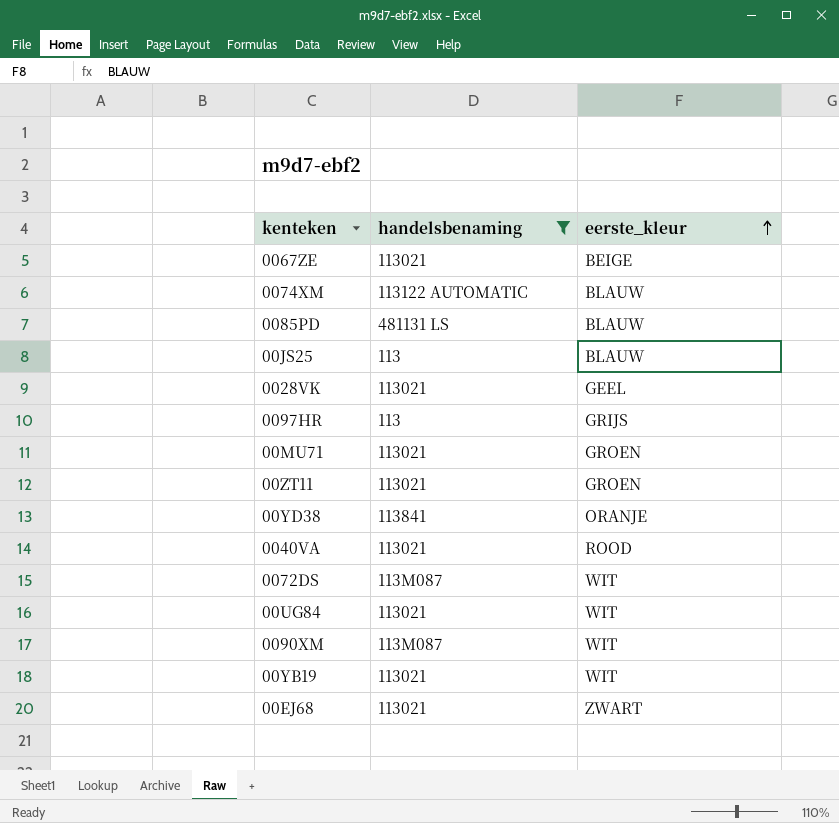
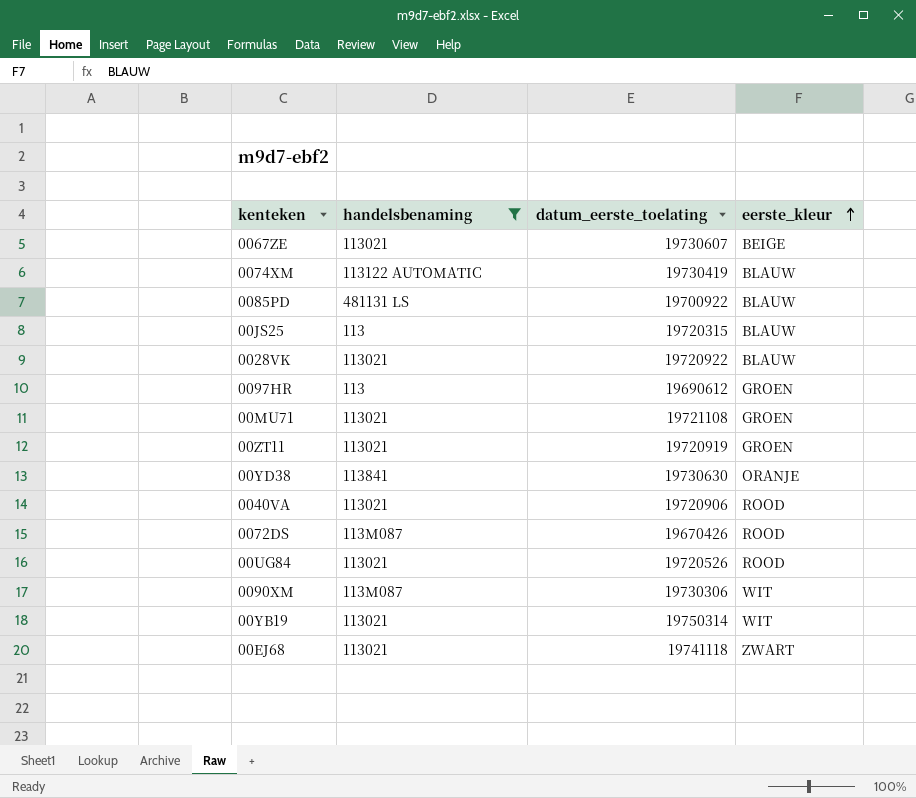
column datum_eerste_toelating | position: none -> 3
0028VK | eerste_kleur: GEEL -> BLAUW
0097HR | eerste_kleur: GRIJS -> GROEN
0072DS | eerste_kleur: WIT -> ROOD
00UG84 | eerste_kleur: WIT -> ROOD

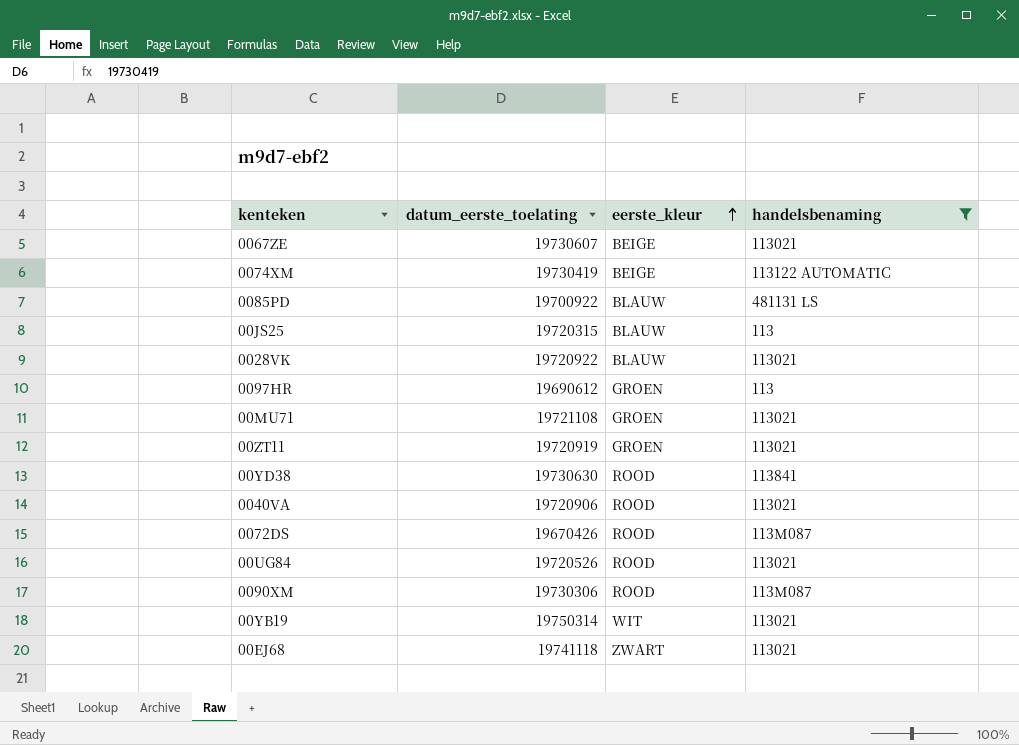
column handelsbenaming | position: 2 -> 4
0074XM | eerste_kleur: BLAUW -> BEIGE
00YD38 | eerste_kleur: ORANJE -> ROOD
0090XM | eerste_kleur: WIT -> ROOD

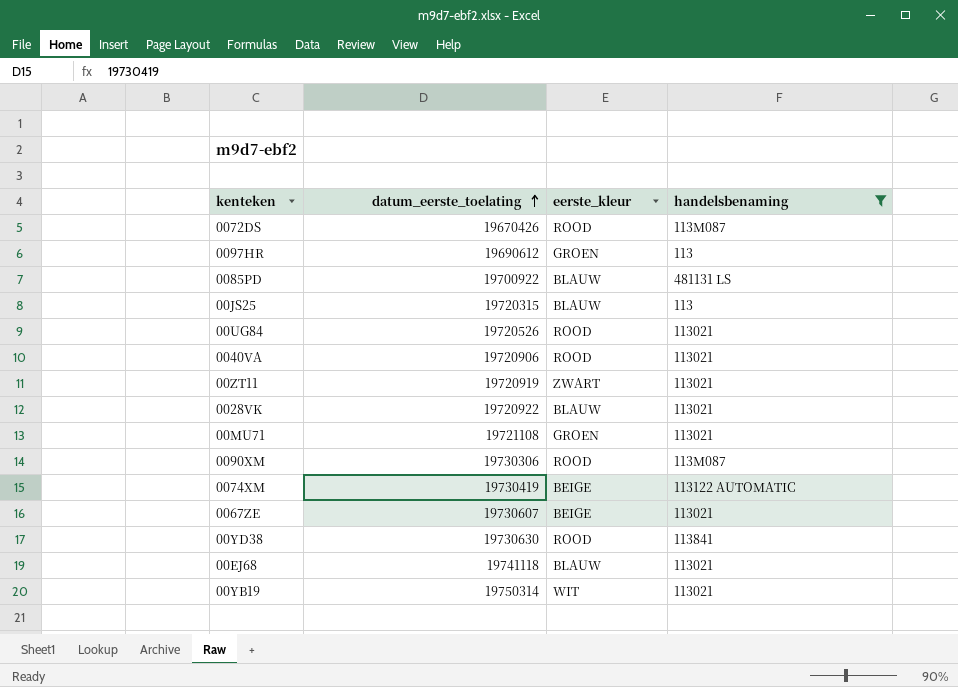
row order: eerste_kleur ascending -> datum_eerste_toelating ascending
00ZT11 | eerste_kleur: GROEN -> ZWART
00EJ68 | eerste_kleur: ZWART -> BLAUW

